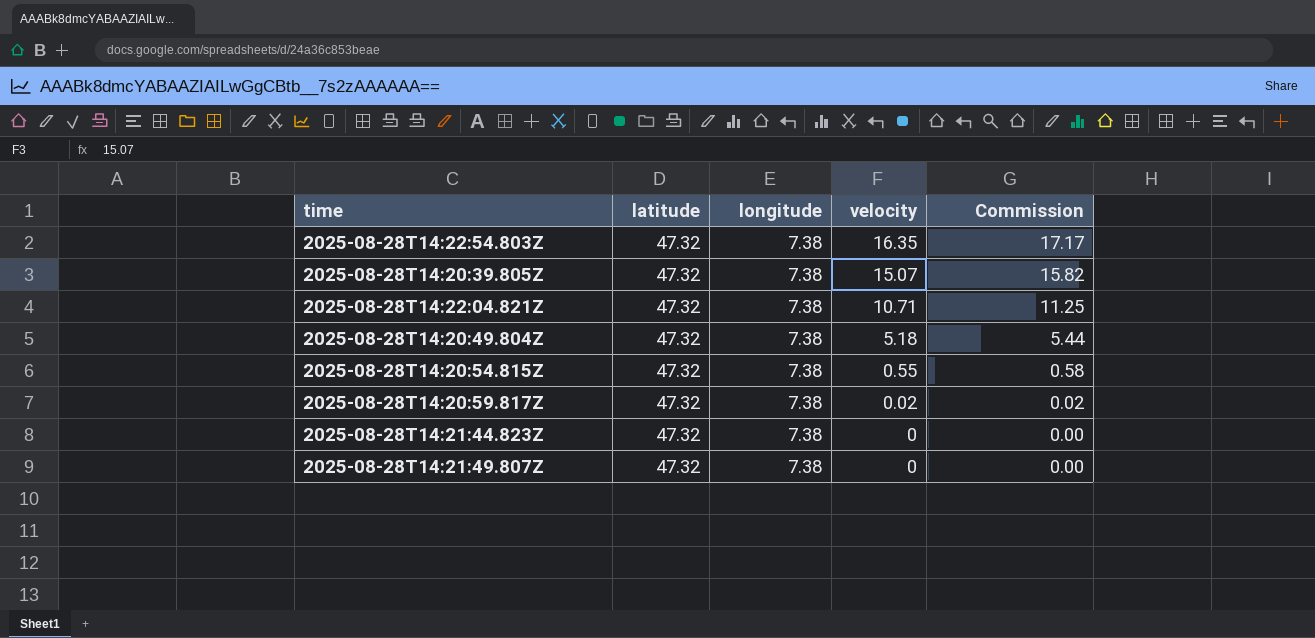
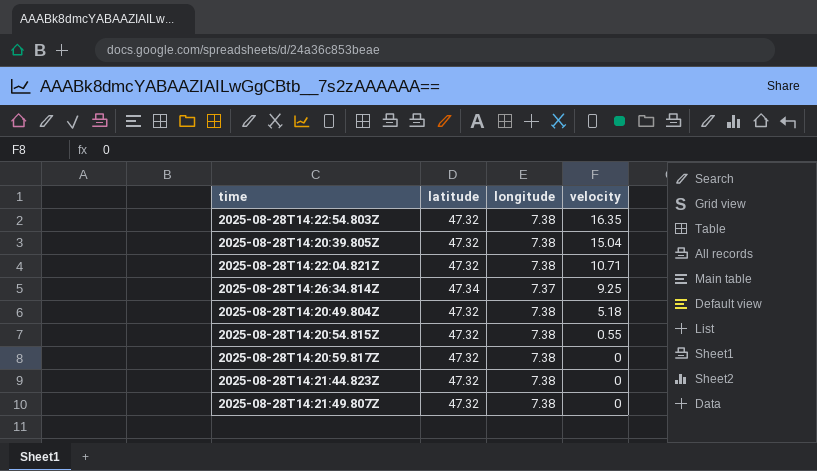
column Commission | formula: [velocity] * 1.05 -> none
2025-08-28T14:20:39.805Z | velocity: 15.07 -> 15.04
row 2025-08-28T14:26:34.814Z: none -> 47.34 | 7.37 | 9.25
2025-08-28T14:20:59.817Z | velocity: 0.02 -> 0

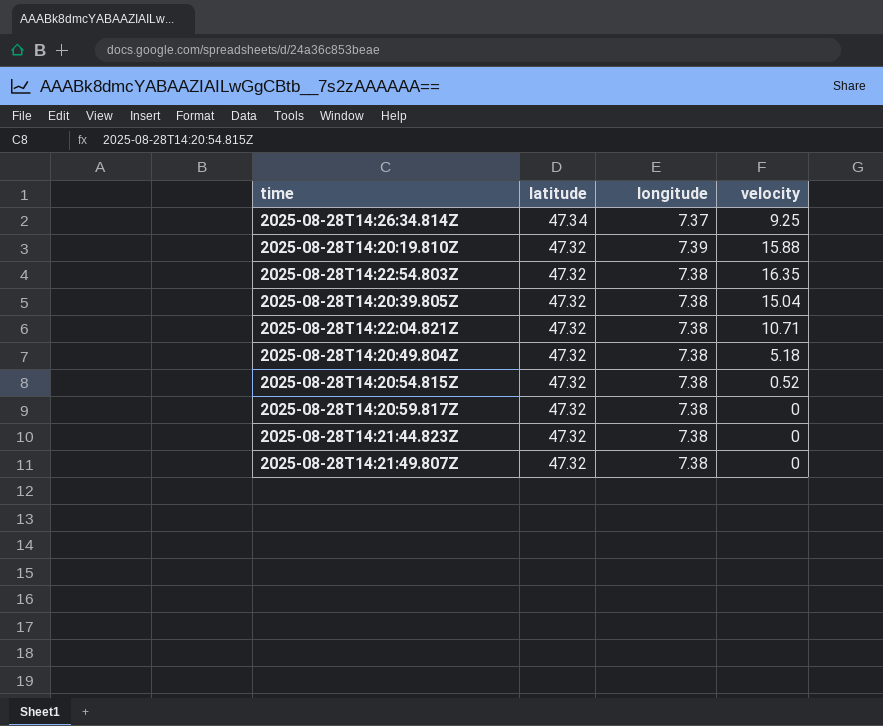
row order: velocity descending -> latitude descending
row 2025-08-28T14:20:19.810Z: none -> 47.32 | 7.39 | 15.88
2025-08-28T14:20:54.815Z | velocity: 0.55 -> 0.52

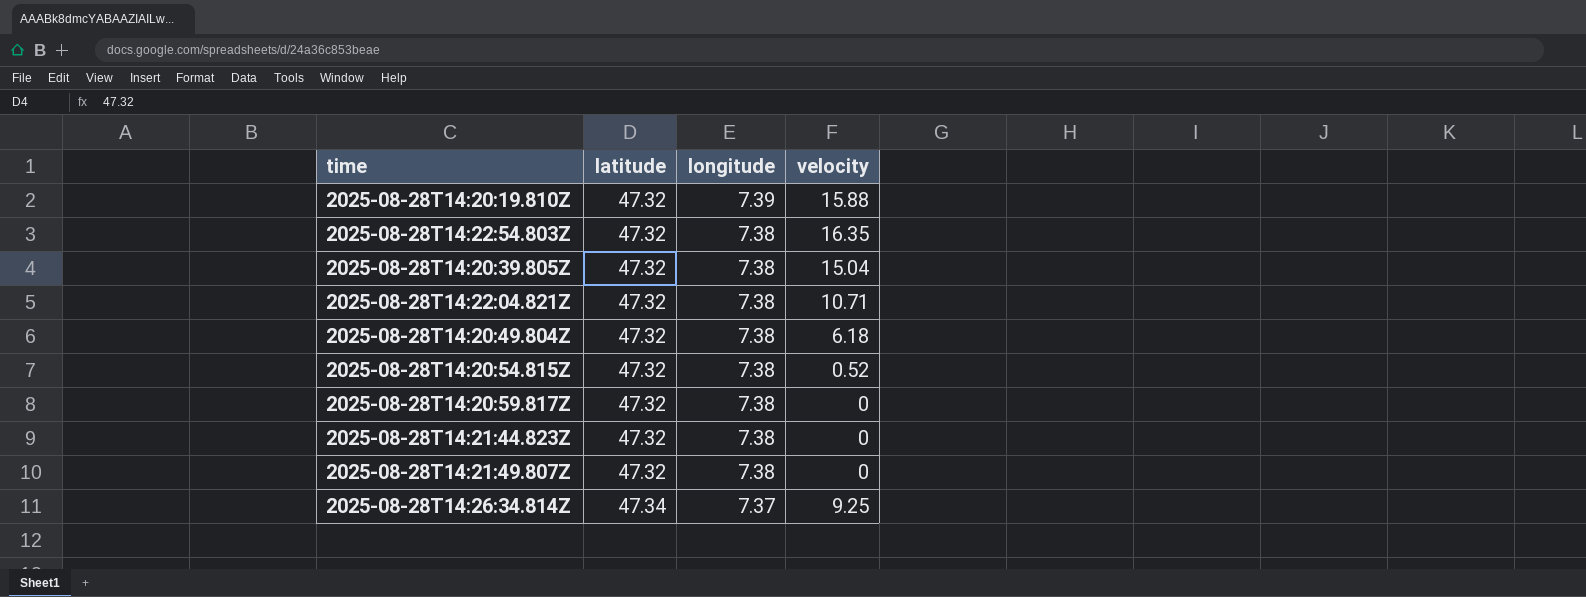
row order: latitude descending -> latitude ascending
2025-08-28T14:20:49.804Z | velocity: 5.18 -> 6.18

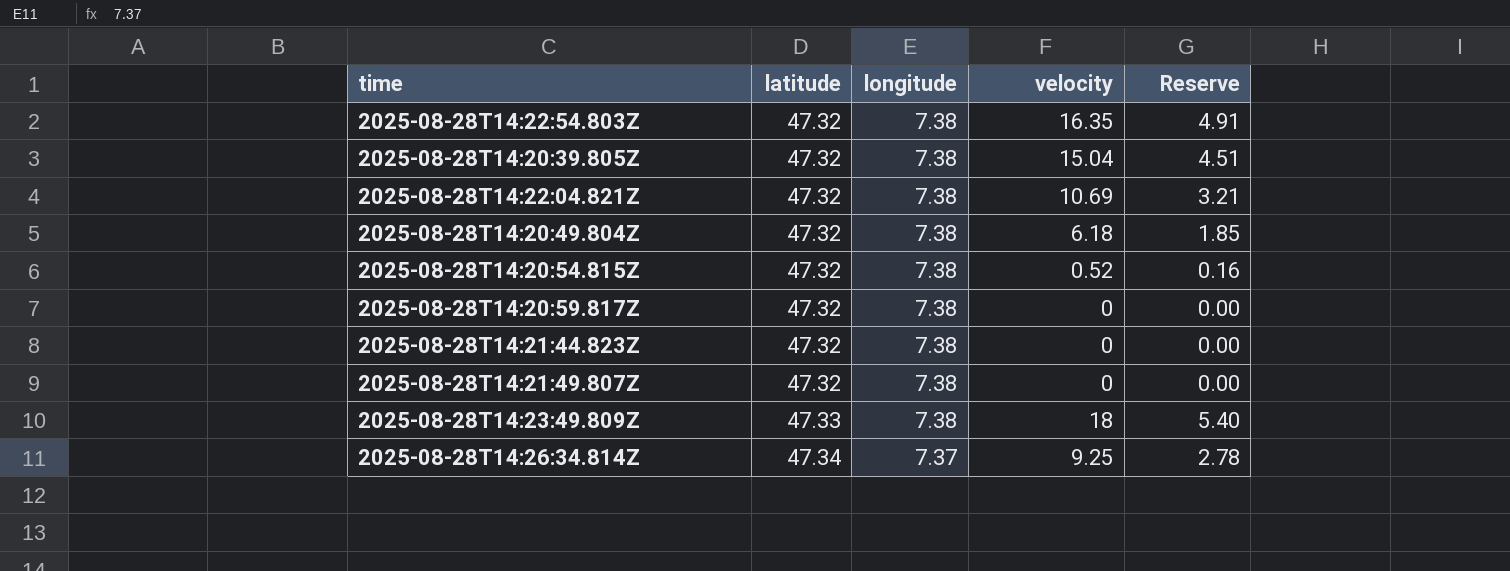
column Reserve | formula: none -> [velocity] * 0.3
row 2025-08-28T14:20:19.810Z: 47.32 | 7.39 | 15.88 -> none
2025-08-28T14:22:04.821Z | velocity: 10.71 -> 10.69
row 2025-08-28T14:23:49.809Z: none -> 47.33 | 7.38 | 18 | 5.40

